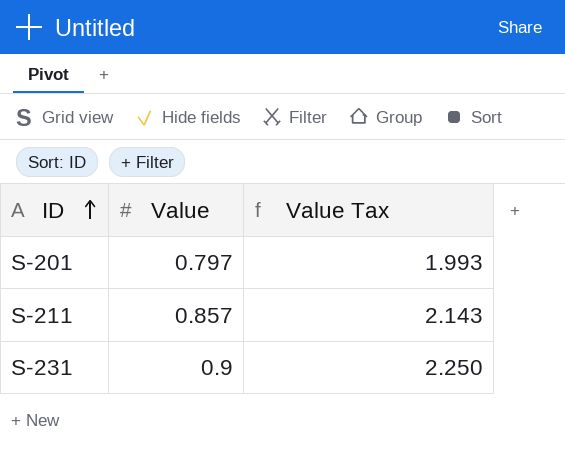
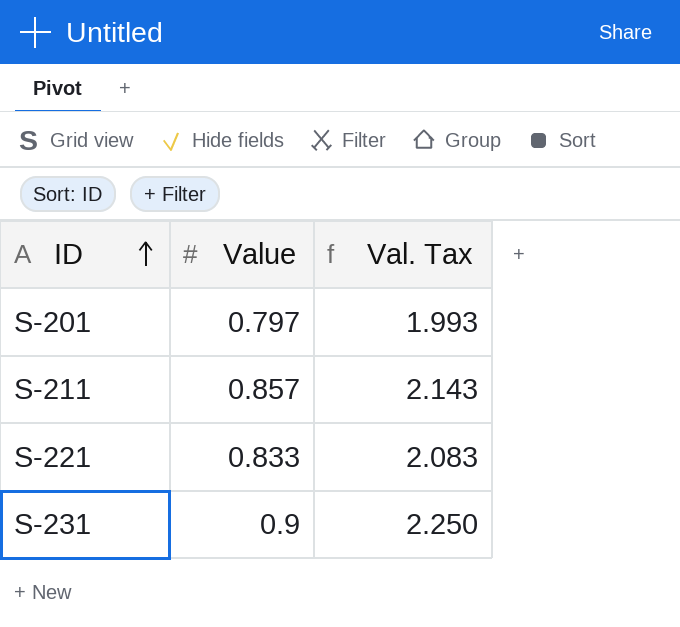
column name: Value Tax -> Val. Tax
row S-221: none -> 0.833 | 2.083

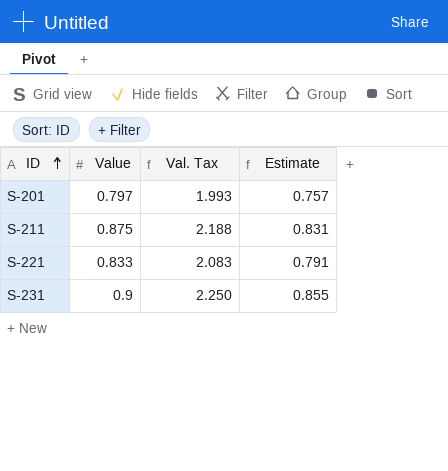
column Estimate | formula: none -> [Value] * 0.95
S-211 | Value: 0.857 -> 0.875
S-211 | Val. Tax: 2.143 -> 2.188

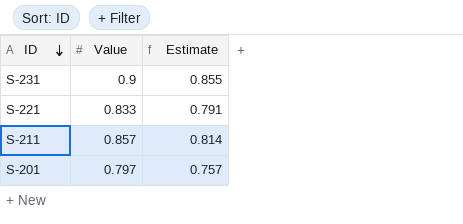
row order: ID ascending -> ID descending
column Val. Tax | formula: [Value] * 2.5 -> none
S-211 | Value: 0.875 -> 0.857
S-211 | Estimate: 0.831 -> 0.814

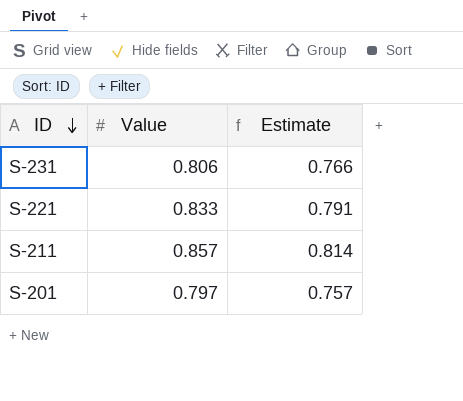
S-231 | Value: 0.9 -> 0.806
S-231 | Estimate: 0.855 -> 0.766

